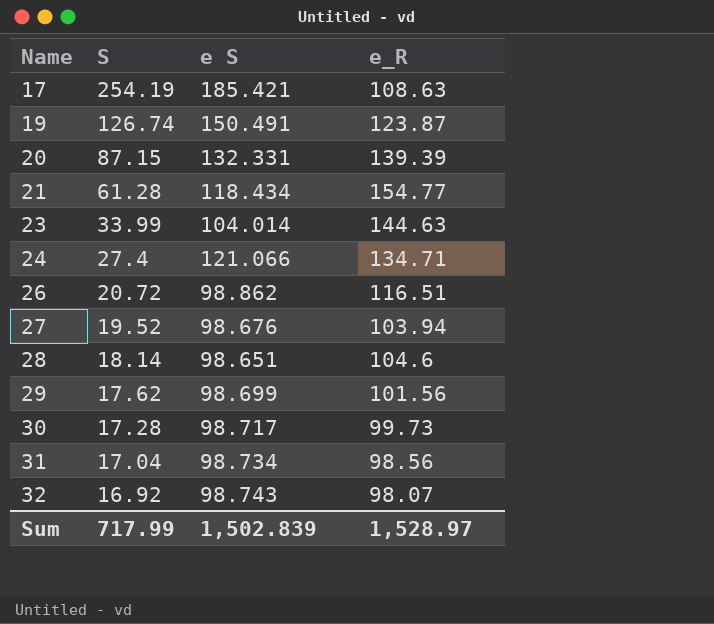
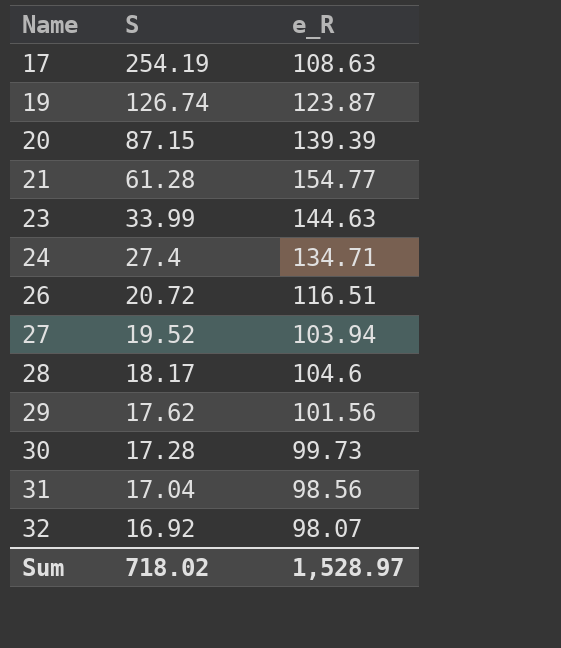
column e S | position: 3 -> none
28 | S: 18.14 -> 18.17
Sum | S: 717.99 -> 718.02

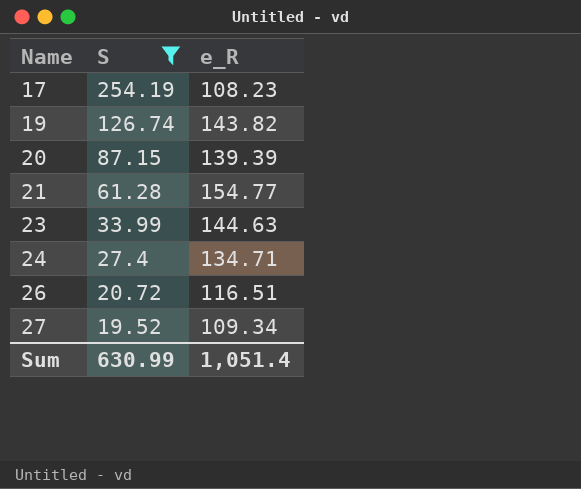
filter: none -> S >= 19.52
17 | e_R: 108.63 -> 108.23
19 | e_R: 123.87 -> 143.82
27 | e_R: 103.94 -> 109.34
Sum | S: 718.02 -> 630.99
Sum | e_R: 1,528.97 -> 1,051.4

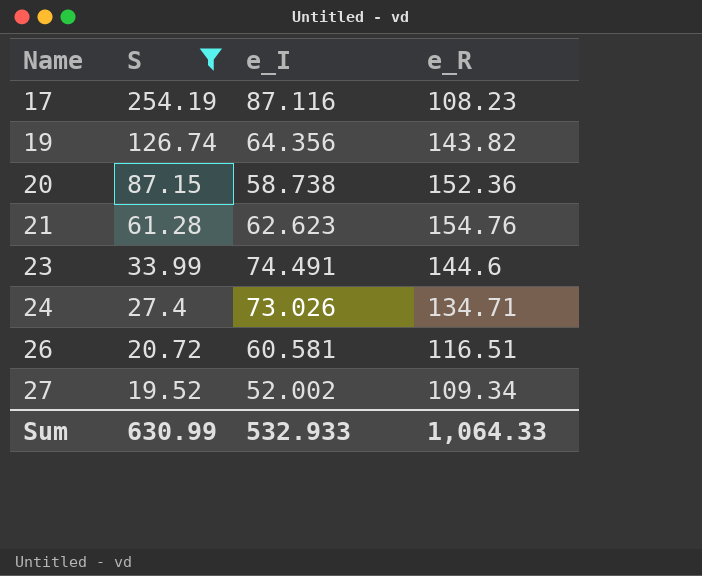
column e_I | position: none -> 3
20 | e_R: 139.39 -> 152.36
21 | e_R: 154.77 -> 154.76
23 | e_R: 144.63 -> 144.6
Sum | e_R: 1,051.4 -> 1,064.33

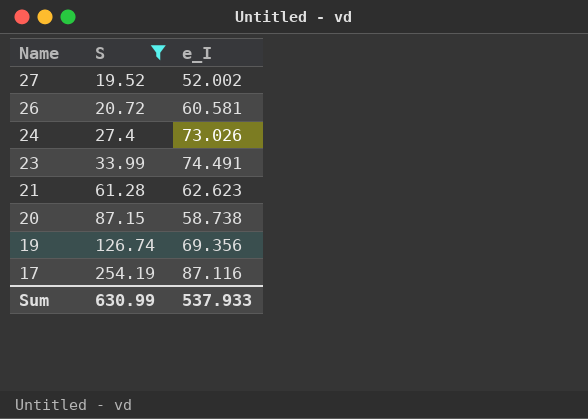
row order: Name ascending -> Name descending
column e_R | position: 4 -> none
19 | e_I: 64.356 -> 69.356
Sum | e_I: 532.933 -> 537.933

